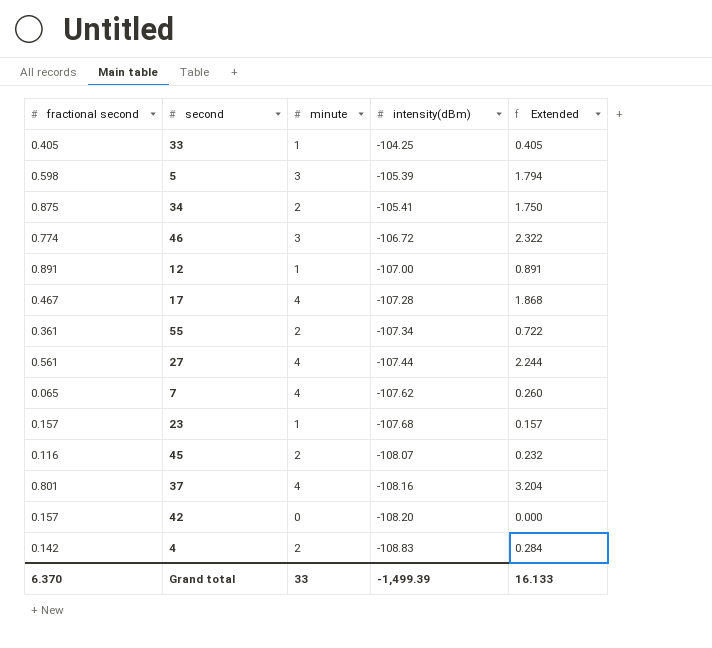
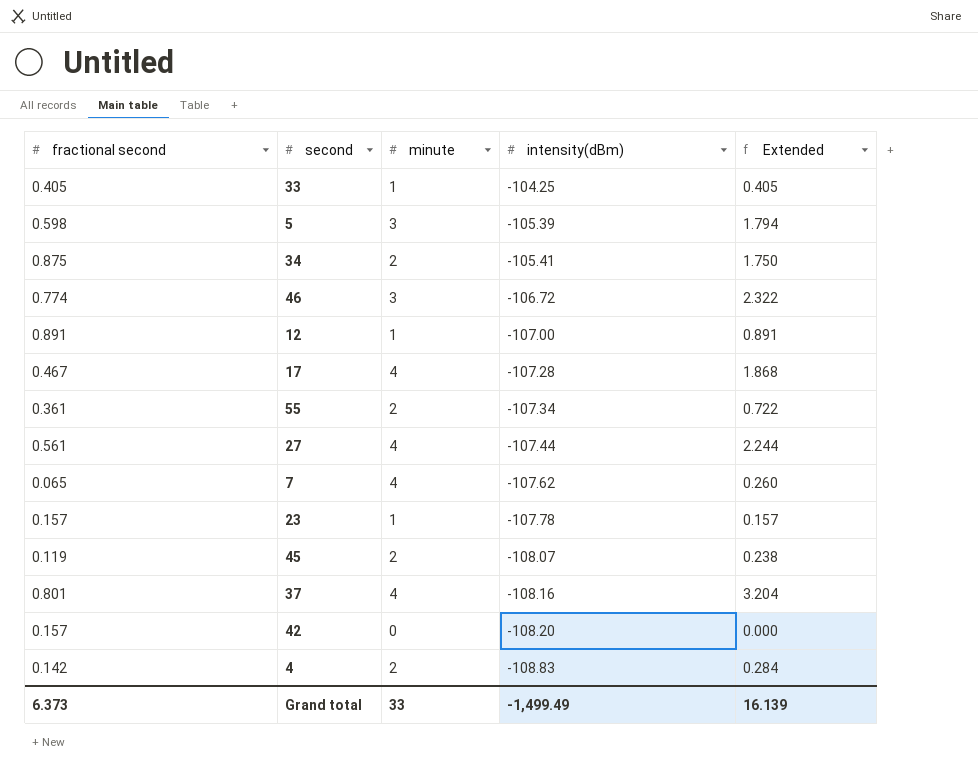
23 | intensity(dBm): -107.68 -> -107.78
45 | fractional second: 0.116 -> 0.119
45 | Extended: 0.232 -> 0.238
Grand total | fractional second: 6.370 -> 6.373
Grand total | intensity(dBm): -1,499.39 -> -1,499.49
Grand total | Extended: 16.133 -> 16.139

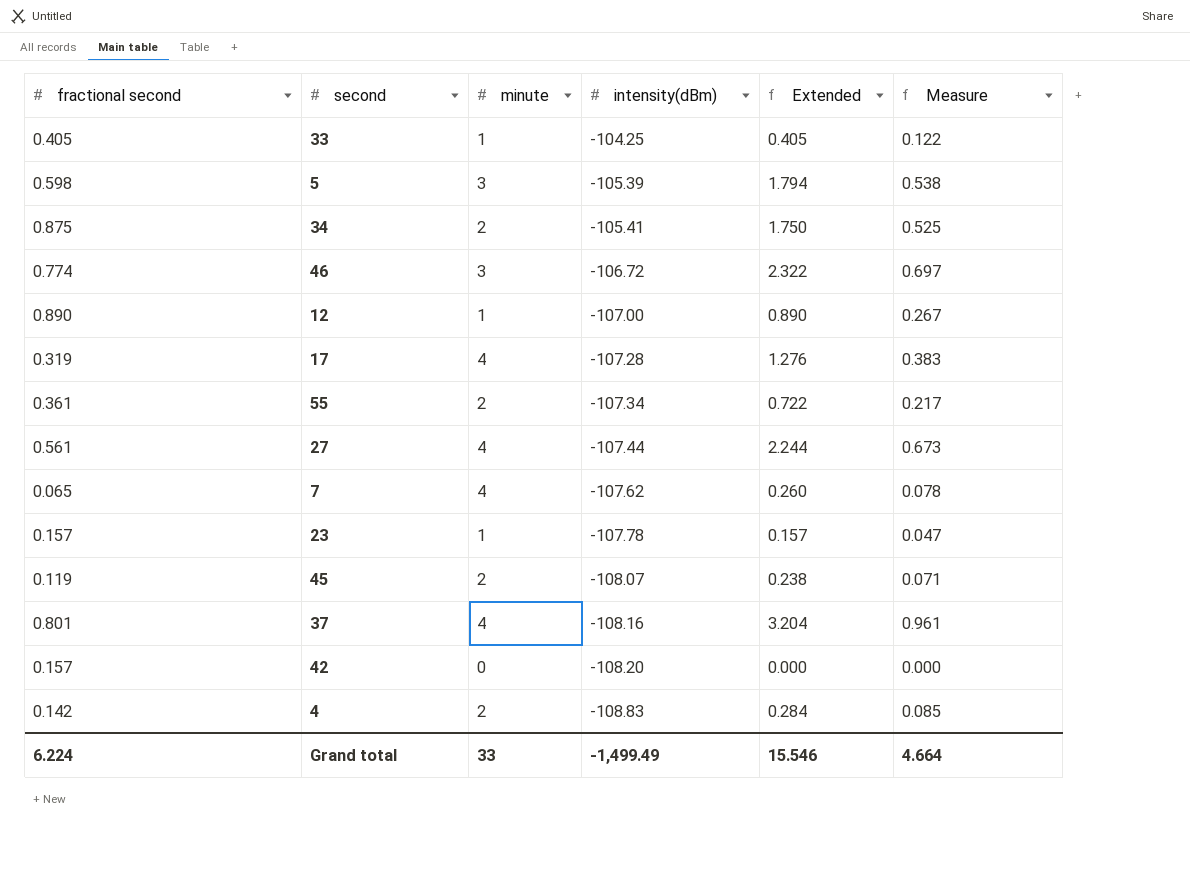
column Measure | formula: none -> [Extended] * 0.3
12 | fractional second: 0.891 -> 0.890
12 | Extended: 0.891 -> 0.890
17 | fractional second: 0.467 -> 0.319
17 | Extended: 1.868 -> 1.276
Grand total | fractional second: 6.373 -> 6.224
Grand total | Extended: 16.139 -> 15.546

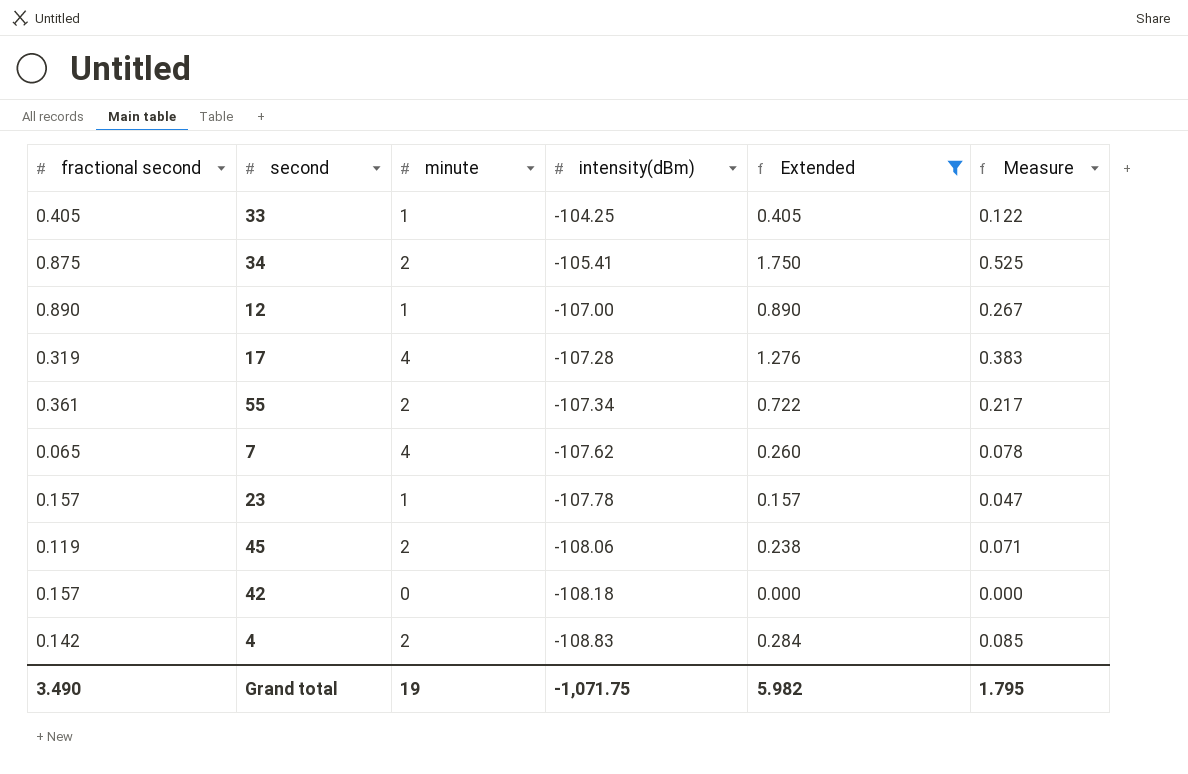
filter: none -> Extended <= 1.750
45 | intensity(dBm): -108.07 -> -108.06
42 | intensity(dBm): -108.20 -> -108.18
Grand total | fractional second: 6.224 -> 3.490
Grand total | minute: 33 -> 19
Grand total | intensity(dBm): -1,499.49 -> -1,071.75
Grand total | Extended: 15.546 -> 5.982
Grand total | Measure: 4.664 -> 1.795

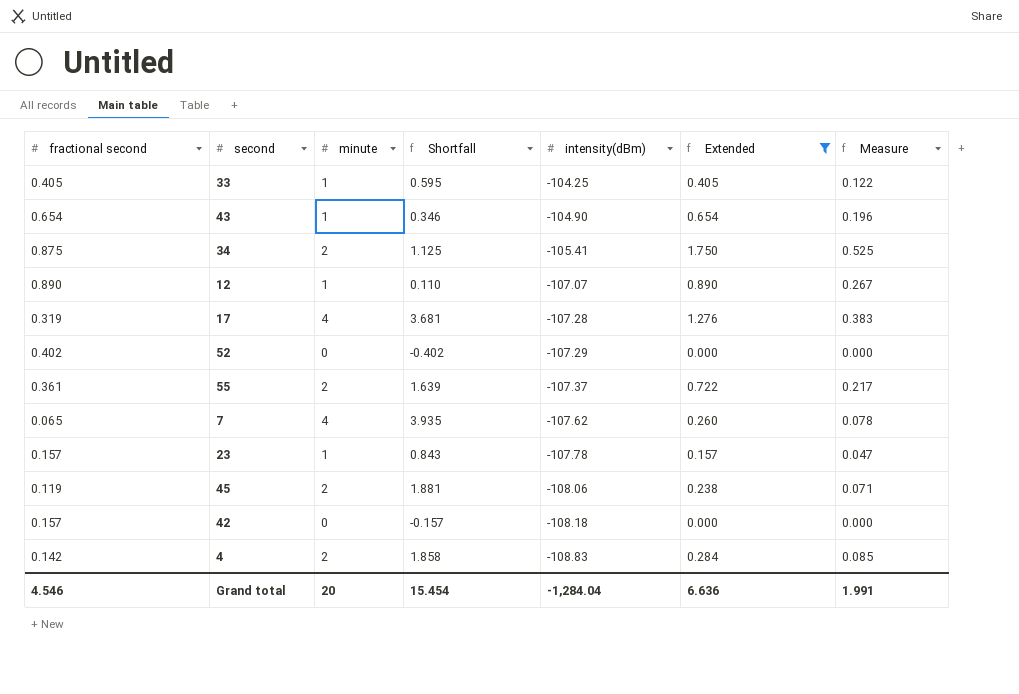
column Shortfall | formula: none -> [minute] - [fractional second]
row 43: none -> 0.654 | 1 | 0.346 | -104.90 | 0.654 | 0.196
12 | intensity(dBm): -107.00 -> -107.07
row 52: none -> 0.402 | 0 | -0.402 | -107.29 | 0.000 | 0.000
55 | intensity(dBm): -107.34 -> -107.37
Grand total | fractional second: 3.490 -> 4.546
Grand total | minute: 19 -> 20
Grand total | intensity(dBm): -1,071.75 -> -1,284.04
Grand total | Extended: 5.982 -> 6.636
Grand total | Measure: 1.795 -> 1.991

